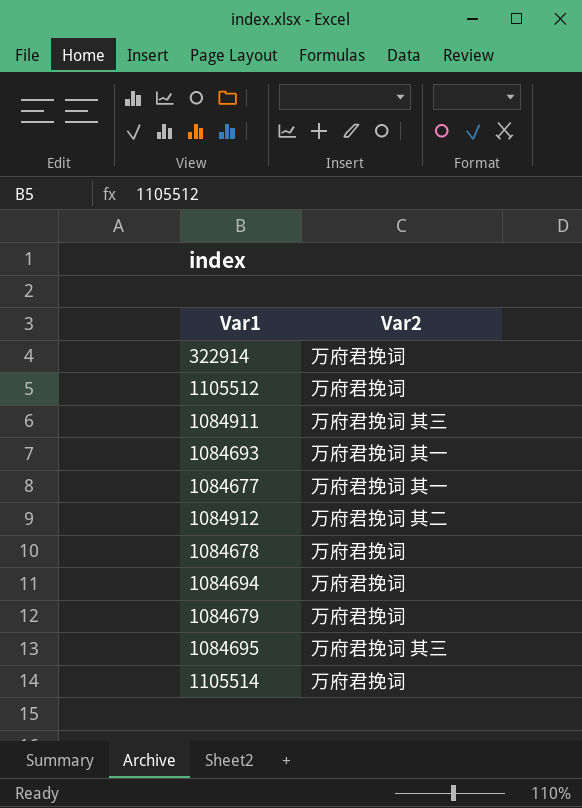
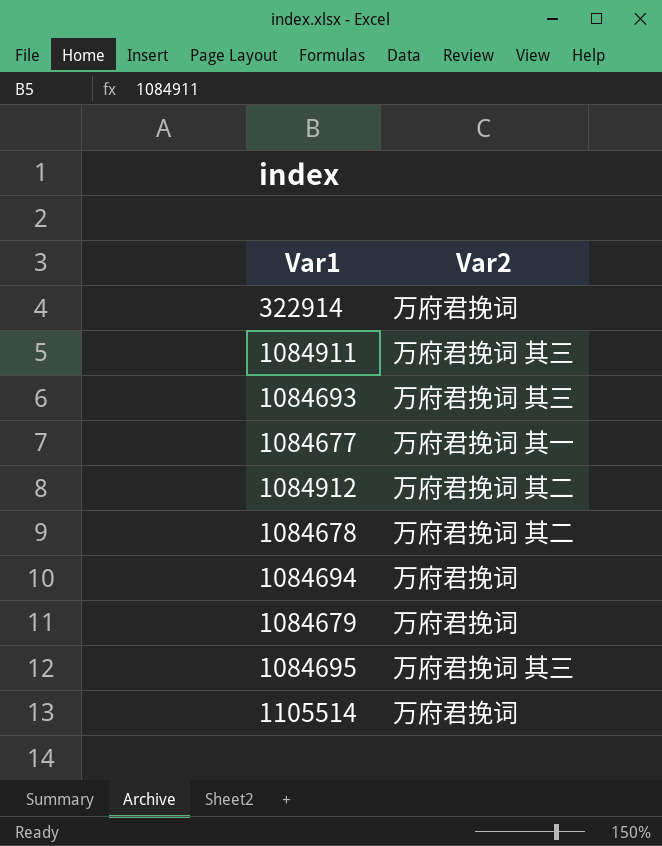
row 1105512: 万府君挽词 -> none
1084693 | Var2: 万府君挽词 其一 -> 万府君挽词 其三
1084678 | Var2: 万府君挽词 -> 万府君挽词 其二

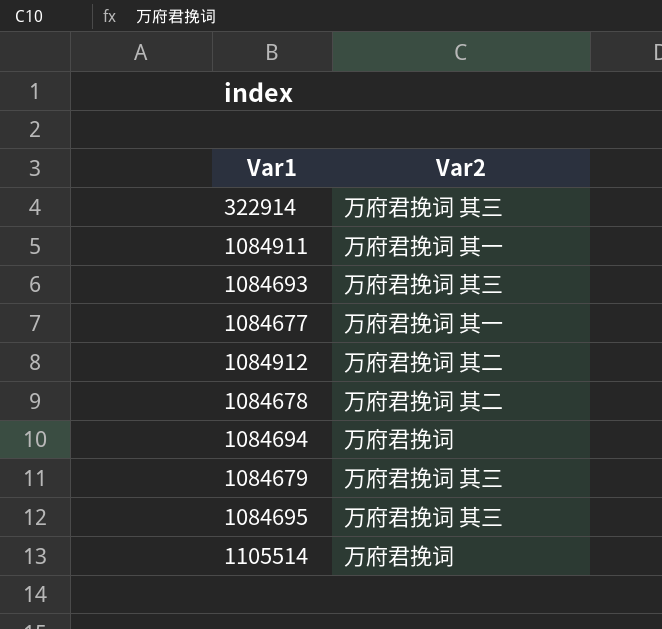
322914 | Var2: 万府君挽词 -> 万府君挽词 其三
1084911 | Var2: 万府君挽词 其三 -> 万府君挽词 其一
1084679 | Var2: 万府君挽词 -> 万府君挽词 其三

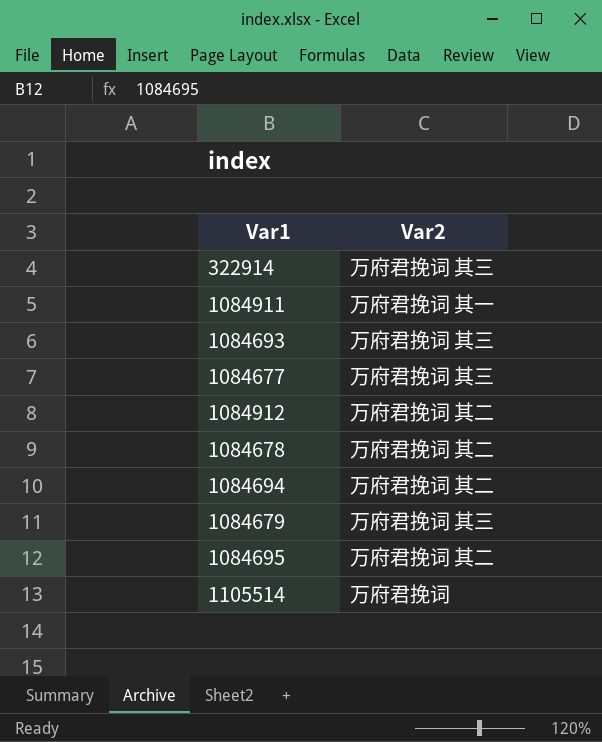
1084677 | Var2: 万府君挽词 其一 -> 万府君挽词 其三
1084694 | Var2: 万府君挽词 -> 万府君挽词 其二
1084695 | Var2: 万府君挽词 其三 -> 万府君挽词 其二

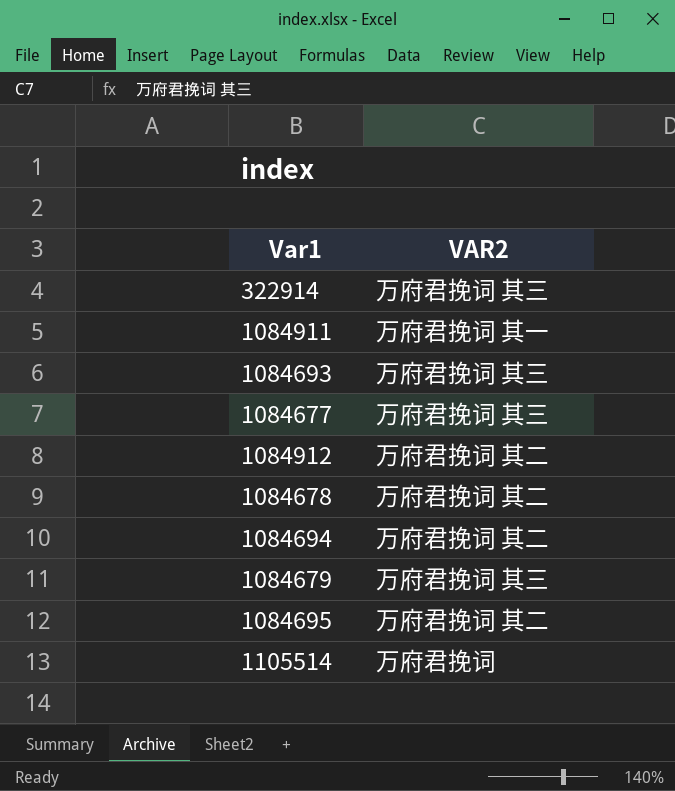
column name: Var2 -> VAR2

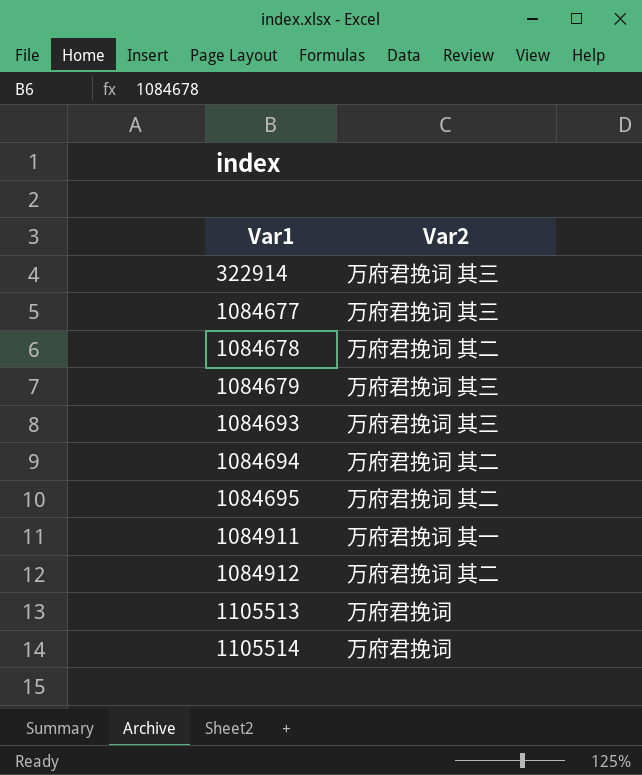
row order: none -> Var1 ascending
column name: VAR2 -> Var2
row 1105513: none -> 万府君挽词

